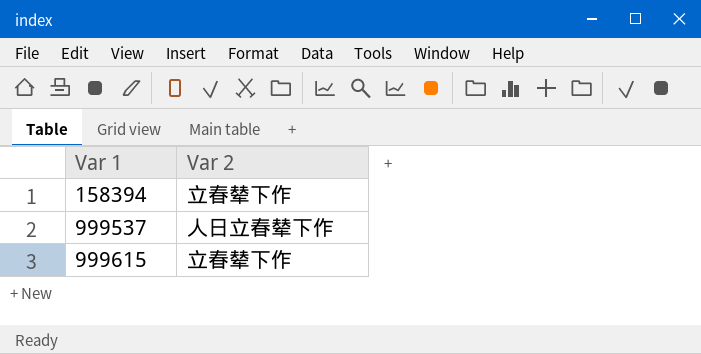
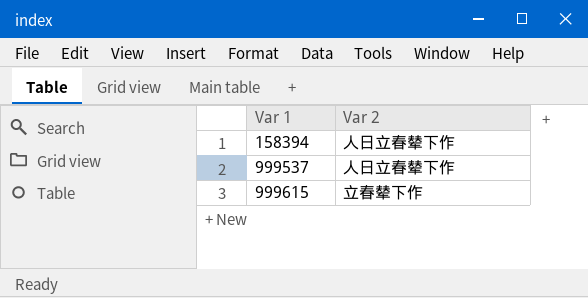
158394 | Var 2: 立春辇下作 -> 人日立春辇下作

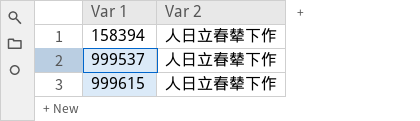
999615 | Var 2: 立春辇下作 -> 人日立春辇下作

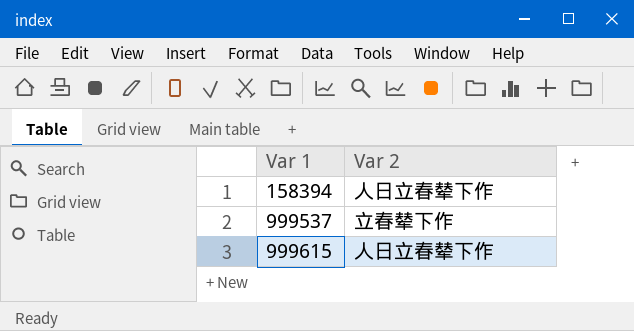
999537 | Var 2: 人日立春辇下作 -> 立春辇下作

